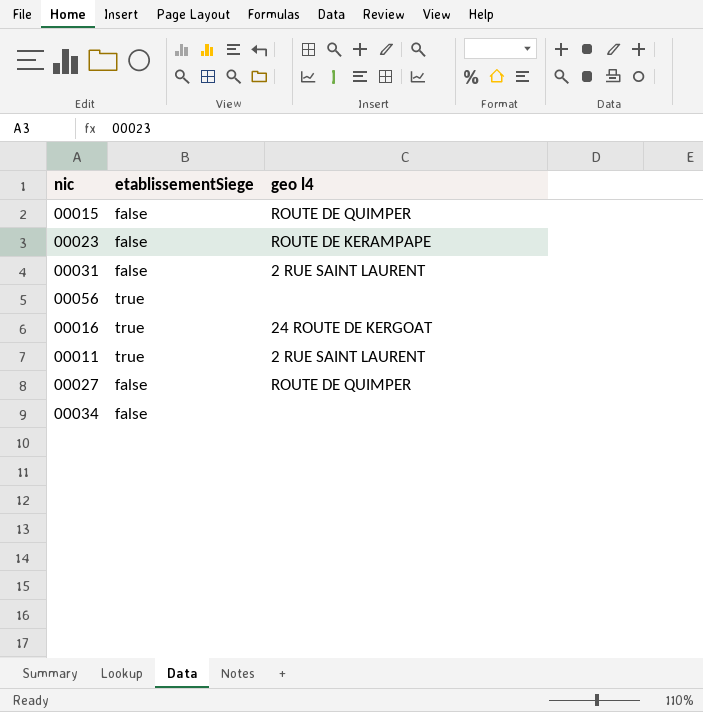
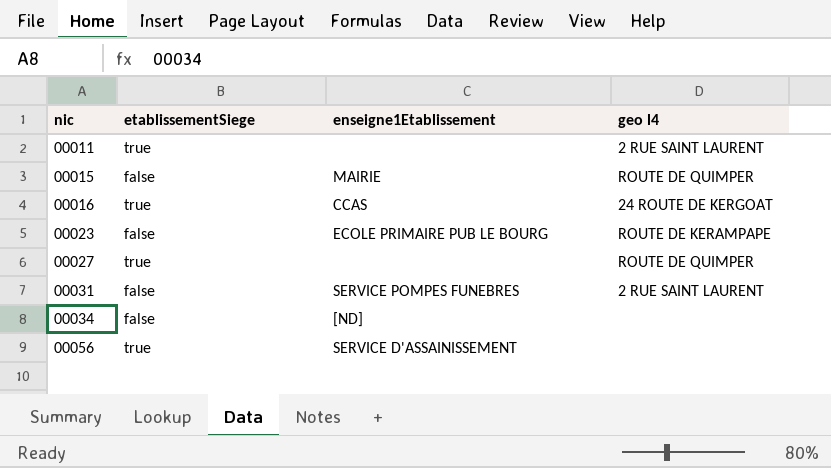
row order: none -> nic ascending
column enseigne1Etablissement | position: none -> 3
00027 | etablissementSiege: false -> true

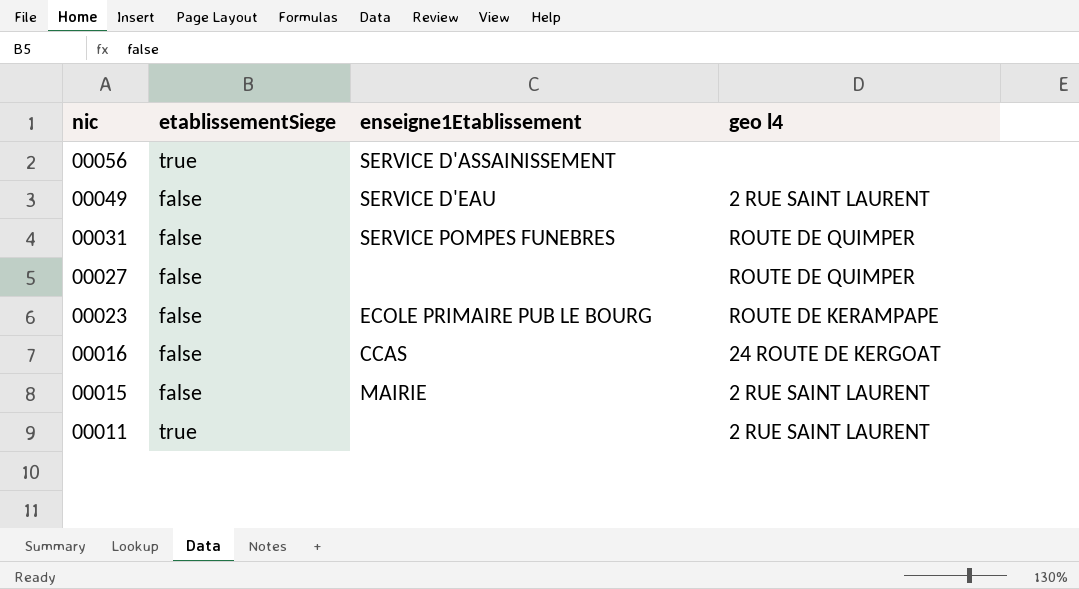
row order: nic ascending -> nic descending
row 00034: false | [ND] | none -> none
row 00049: none -> false | SERVICE D'EAU | 2 RUE SAINT LAURENT
00031 | geo l4: 2 RUE SAINT LAURENT -> ROUTE DE QUIMPER
00027 | etablissementSiege: true -> false
00016 | etablissementSiege: true -> false
00015 | geo l4: ROUTE DE QUIMPER -> 2 RUE SAINT LAURENT

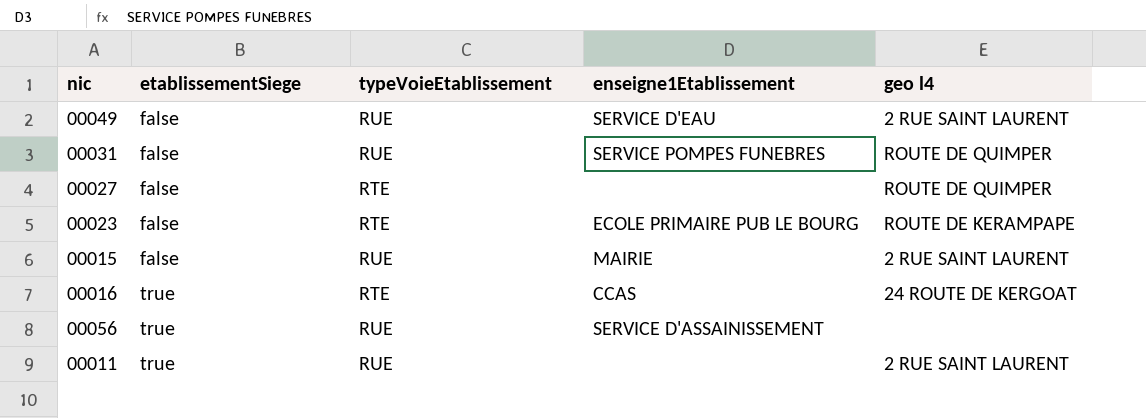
row order: nic descending -> etablissementSiege ascending
column typeVoieEtablissement | position: none -> 3
00016 | etablissementSiege: false -> true

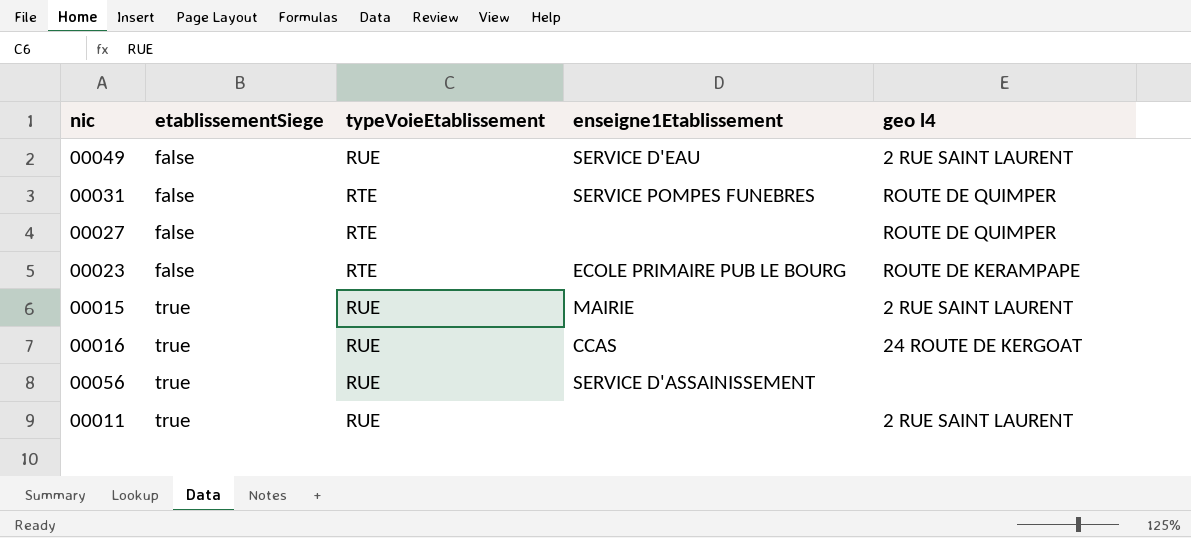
00031 | typeVoieEtablissement: RUE -> RTE
00015 | etablissementSiege: false -> true
00016 | typeVoieEtablissement: RTE -> RUE

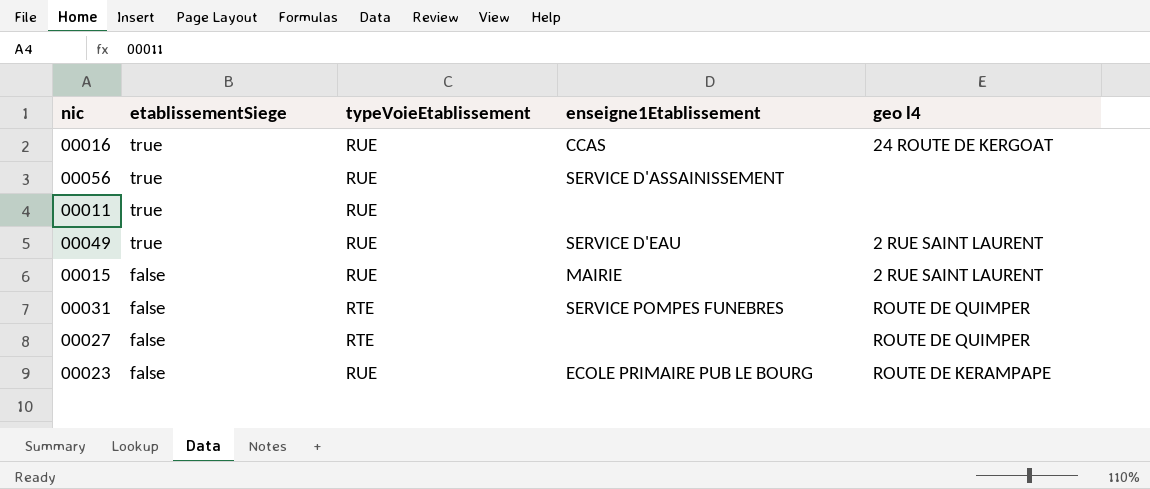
row order: etablissementSiege ascending -> etablissementSiege descending
00011 | geo l4: 2 RUE SAINT LAURENT -> none
00049 | etablissementSiege: false -> true
00015 | etablissementSiege: true -> false
00023 | typeVoieEtablissement: RTE -> RUE

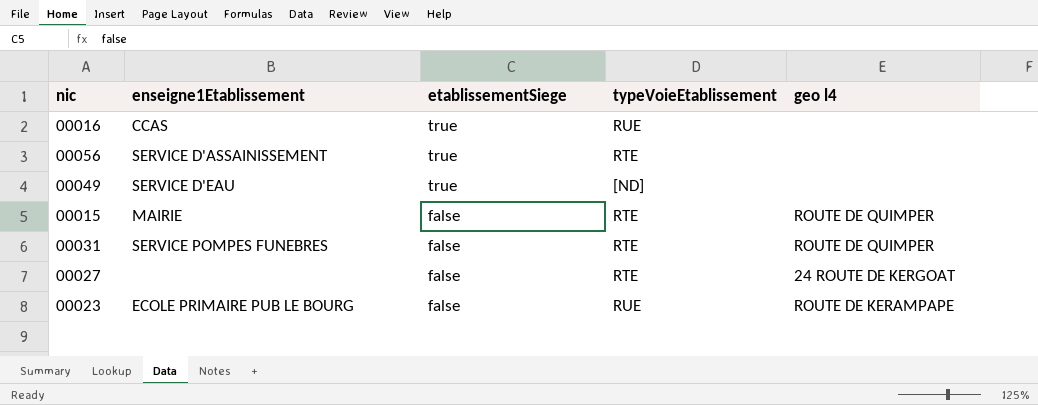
column enseigne1Etablissement | position: 4 -> 2
row 00011: true | RUE | none | none -> none
00016 | geo l4: 24 ROUTE DE KERGOAT -> none
00056 | typeVoieEtablissement: RUE -> RTE
00049 | typeVoieEtablissement: RUE -> [ND]
00049 | geo l4: 2 RUE SAINT LAURENT -> none
00015 | typeVoieEtablissement: RUE -> RTE
00015 | geo l4: 2 RUE SAINT LAURENT -> ROUTE DE QUIMPER
00027 | geo l4: ROUTE DE QUIMPER -> 24 ROUTE DE KERGOAT

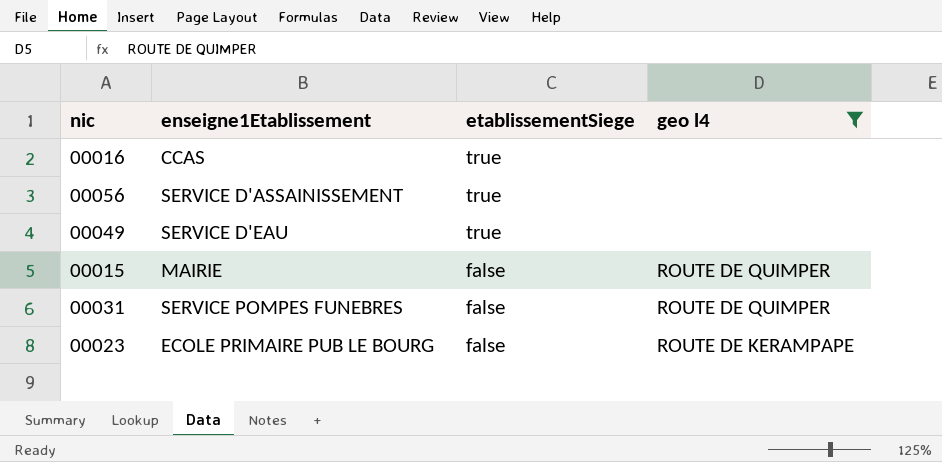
filter: none -> geo l4 != 24 ROUTE DE KERGOAT
column typeVoieEtablissement | position: 4 -> none

